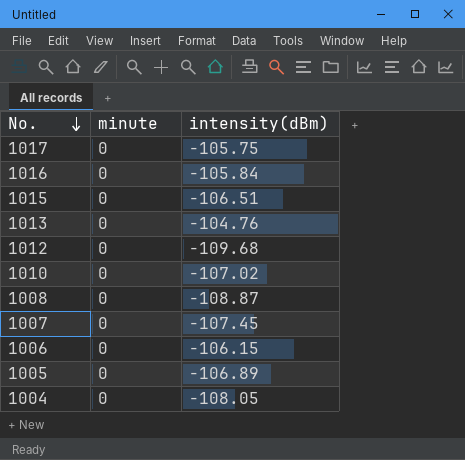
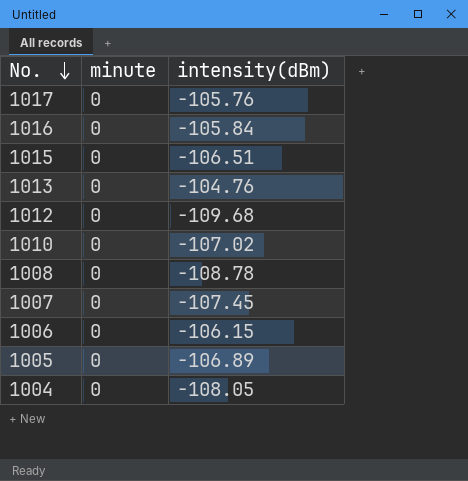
1017 | intensity(dBm): -105.75 -> -105.76
1008 | intensity(dBm): -108.87 -> -108.78

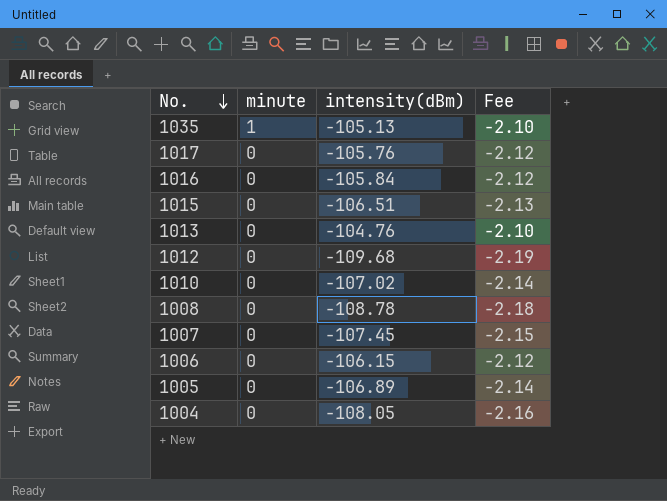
column Fee | formula: none -> [intensity(dBm)] * 0.02
row 1035: none -> 1 | -105.13 | -2.10

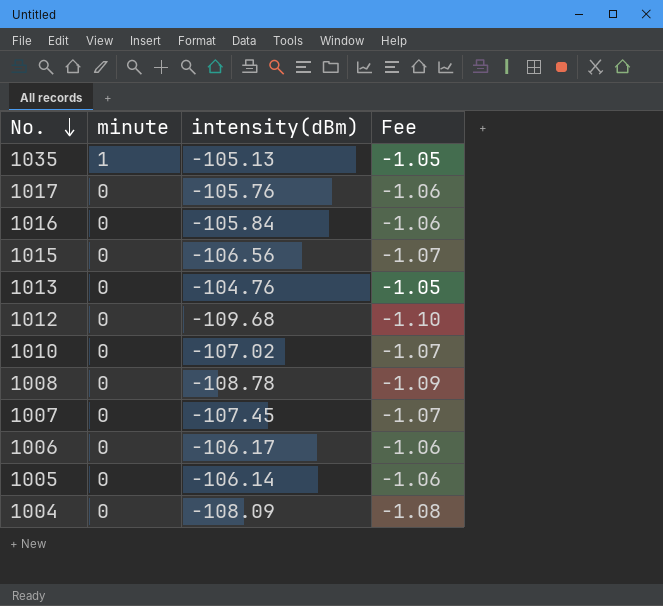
column Fee | formula: [intensity(dBm)] * 0.02 -> [intensity(dBm)] * 0.01
1015 | intensity(dBm): -106.51 -> -106.56
1006 | intensity(dBm): -106.15 -> -106.17
1005 | intensity(dBm): -106.89 -> -106.14
1004 | intensity(dBm): -108.05 -> -108.09

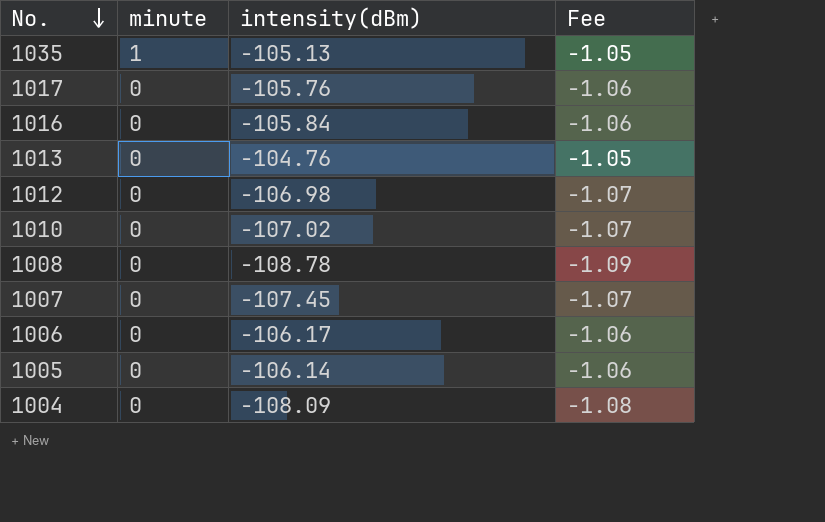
row 1015: 0 | -106.56 | -1.07 -> none
1012 | intensity(dBm): -109.68 -> -106.98
1012 | Fee: -1.10 -> -1.07

